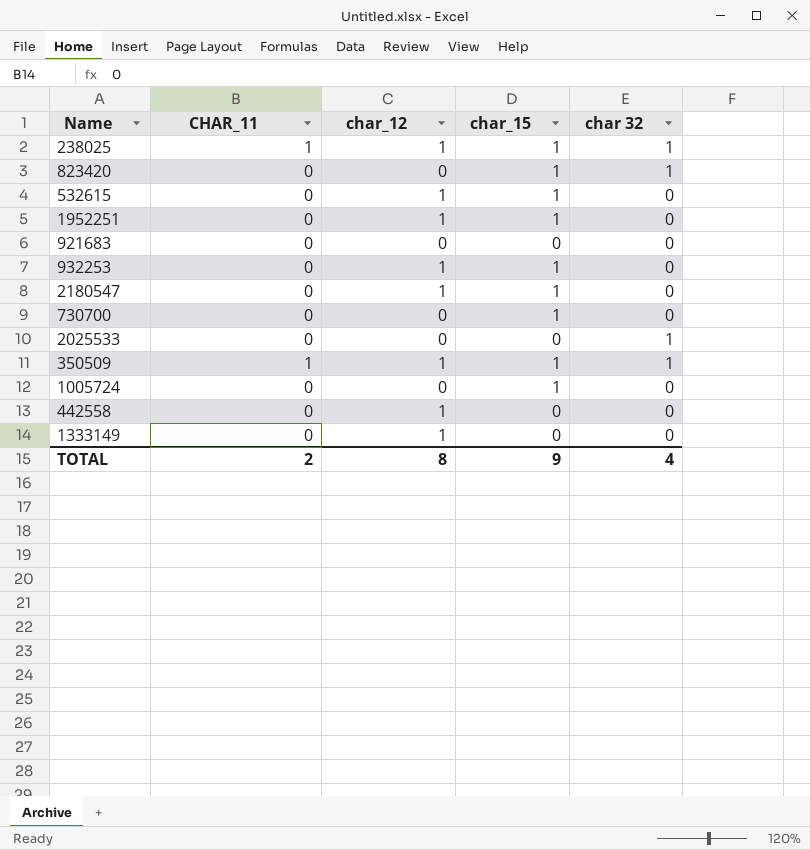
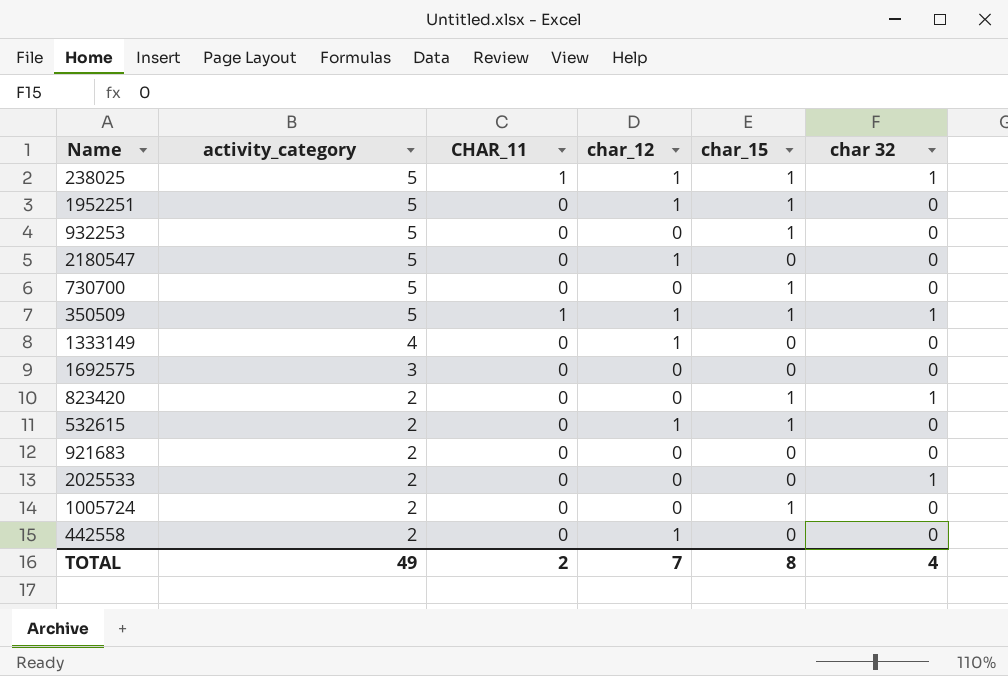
row order: none -> activity_category descending
column activity_category | position: none -> 2
932253 | char_12: 1 -> 0
2180547 | char_15: 1 -> 0
row 1692575: none -> 3 | 0 | 0 | 0 | 0
TOTAL | char_12: 8 -> 7
TOTAL | char_15: 9 -> 8

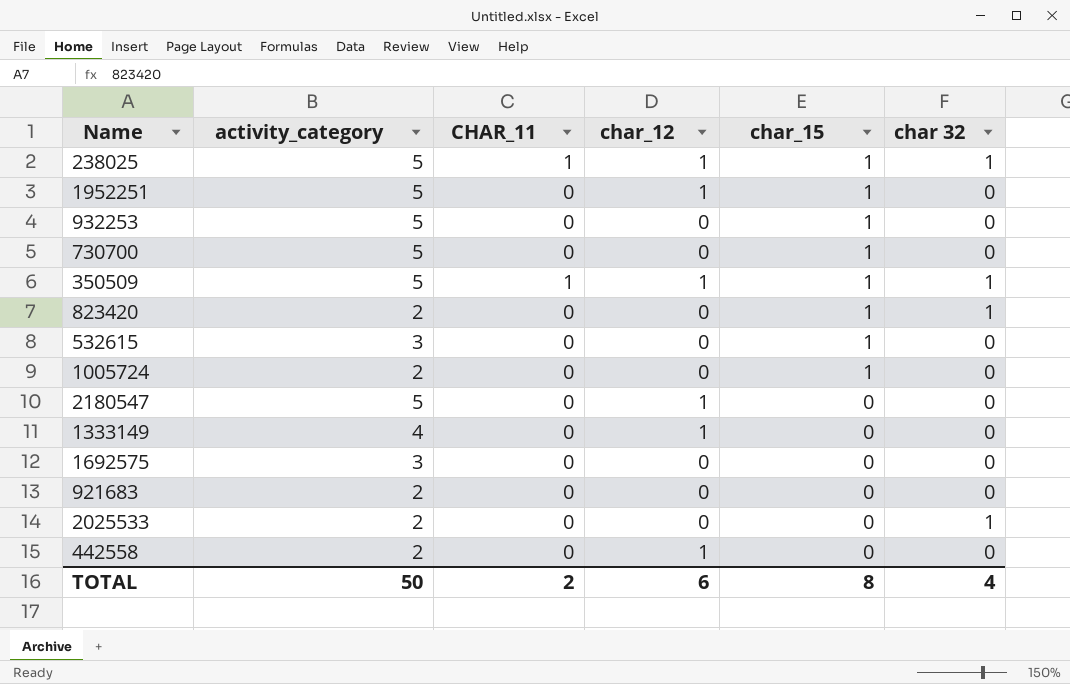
row order: activity_category descending -> char_15 descending
532615 | activity_category: 2 -> 3
532615 | char_12: 1 -> 0
TOTAL | activity_category: 49 -> 50
TOTAL | char_12: 7 -> 6

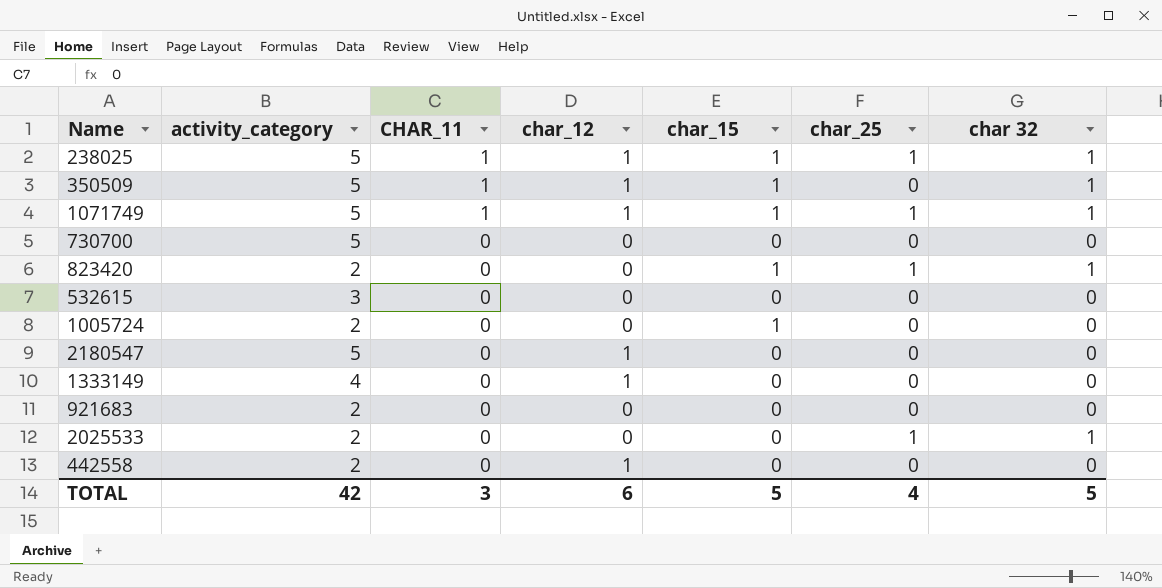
row order: char_15 descending -> CHAR_11 descending
column char_25 | position: none -> 6
row 1952251: 5 | 0 | 1 | 1 | 0 -> none
row 932253: 5 | 0 | 0 | 1 | 0 -> none
row 1692575: 3 | 0 | 0 | 0 | 0 -> none
row 1071749: none -> 5 | 1 | 1 | 1 | 1 | 1
730700 | char_15: 1 -> 0
532615 | char_15: 1 -> 0
TOTAL | activity_category: 50 -> 42
TOTAL | CHAR_11: 2 -> 3
TOTAL | char_15: 8 -> 5
TOTAL | char 32: 4 -> 5

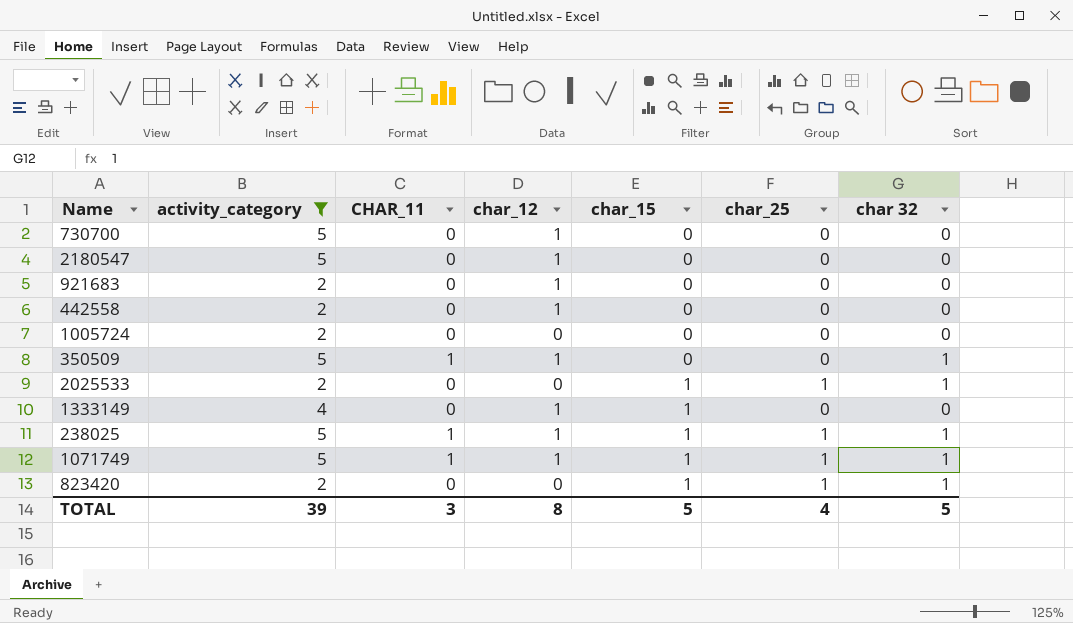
filter: none -> activity_category != 3
row order: CHAR_11 descending -> char_15 ascending
730700 | char_12: 0 -> 1
921683 | char_12: 0 -> 1
1005724 | char_15: 1 -> 0
350509 | char_15: 1 -> 0
2025533 | char_15: 0 -> 1
1333149 | char_15: 0 -> 1
TOTAL | activity_category: 42 -> 39
TOTAL | char_12: 6 -> 8

